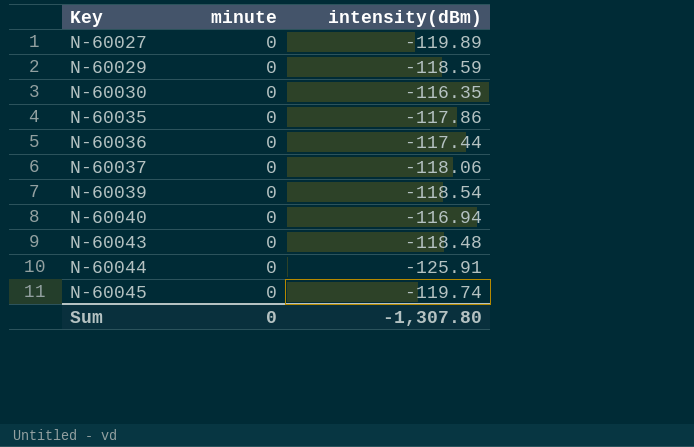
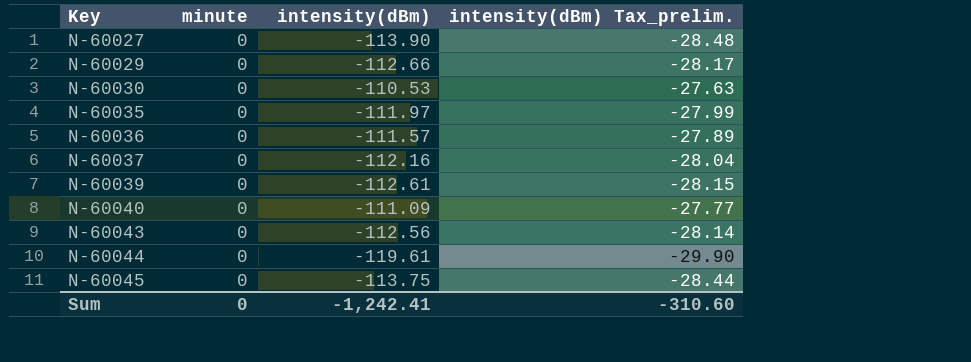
column intensity(dBm) Tax_prelim. | formula: none -> [intensity(dBm)] * 0.25
N-60027 | intensity(dBm): -119.89 -> -113.90
N-60029 | intensity(dBm): -118.59 -> -112.66
N-60030 | intensity(dBm): -116.35 -> -110.53
N-60035 | intensity(dBm): -117.86 -> -111.97
N-60036 | intensity(dBm): -117.44 -> -111.57
N-60037 | intensity(dBm): -118.06 -> -112.16
N-60039 | intensity(dBm): -118.54 -> -112.61
N-60040 | intensity(dBm): -116.94 -> -111.09
N-60043 | intensity(dBm): -118.48 -> -112.56
N-60044 | intensity(dBm): -125.91 -> -119.61
N-60045 | intensity(dBm): -119.74 -> -113.75
Sum | intensity(dBm): -1,307.80 -> -1,242.41

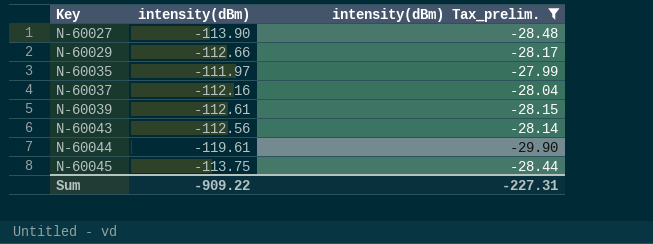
filter: none -> intensity(dBm) Tax_prelim. <= -27.99
column minute | position: 2 -> none
Sum | intensity(dBm): -1,242.41 -> -909.22
Sum | intensity(dBm) Tax_prelim.: -310.60 -> -227.31

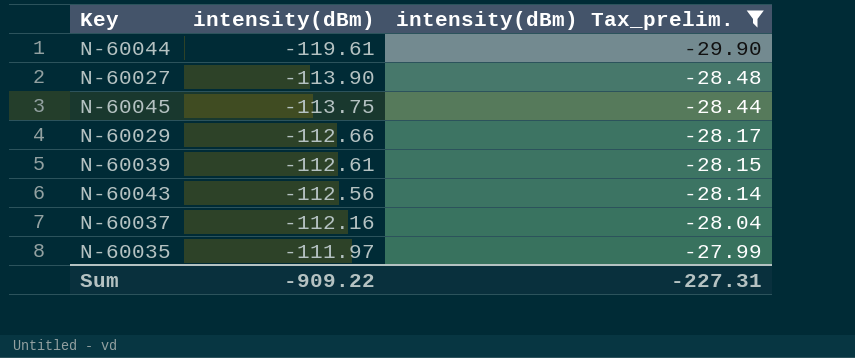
row order: Key ascending -> intensity(dBm) ascending

